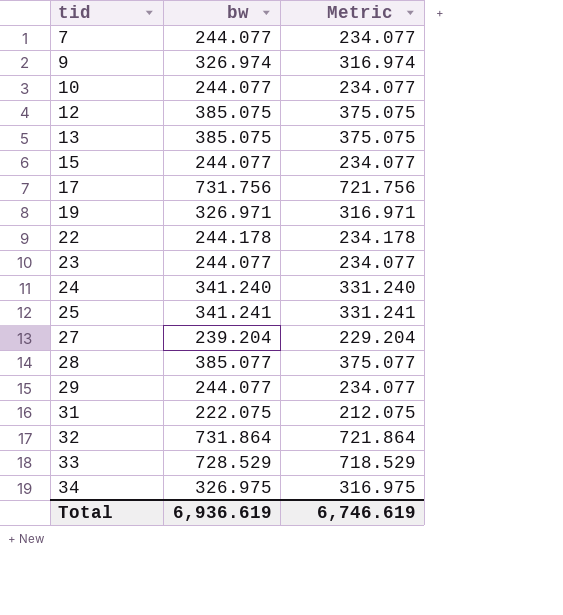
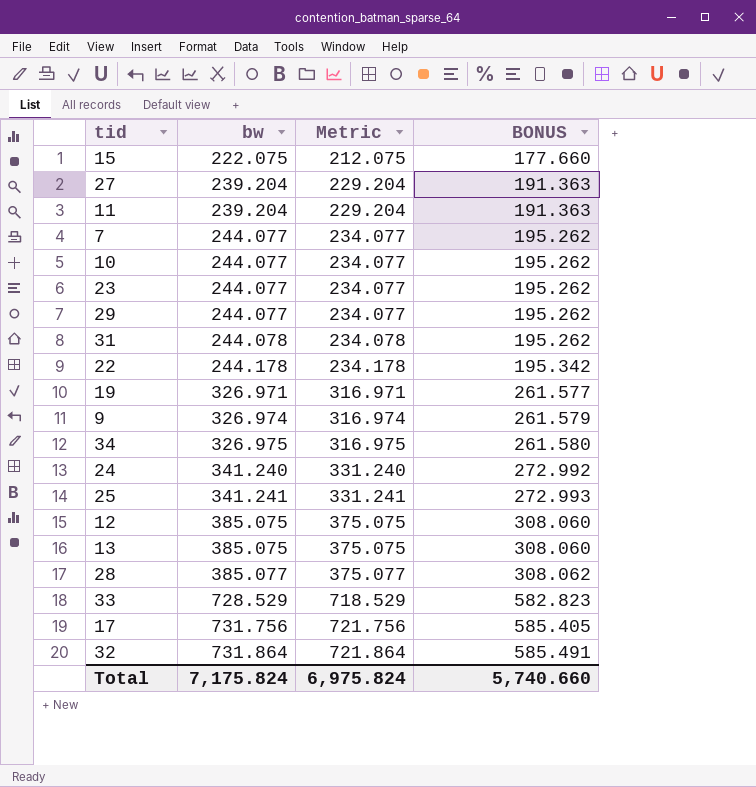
row order: tid ascending -> bw ascending
column BONUS | formula: none -> [bw] * 0.8
15 | bw: 244.077 -> 222.075
15 | Metric: 234.077 -> 212.075
row 11: none -> 239.204 | 229.204 | 191.363
31 | bw: 222.075 -> 244.078
31 | Metric: 212.075 -> 234.078
Total | bw: 6,936.619 -> 7,175.824
Total | Metric: 6,746.619 -> 6,975.824

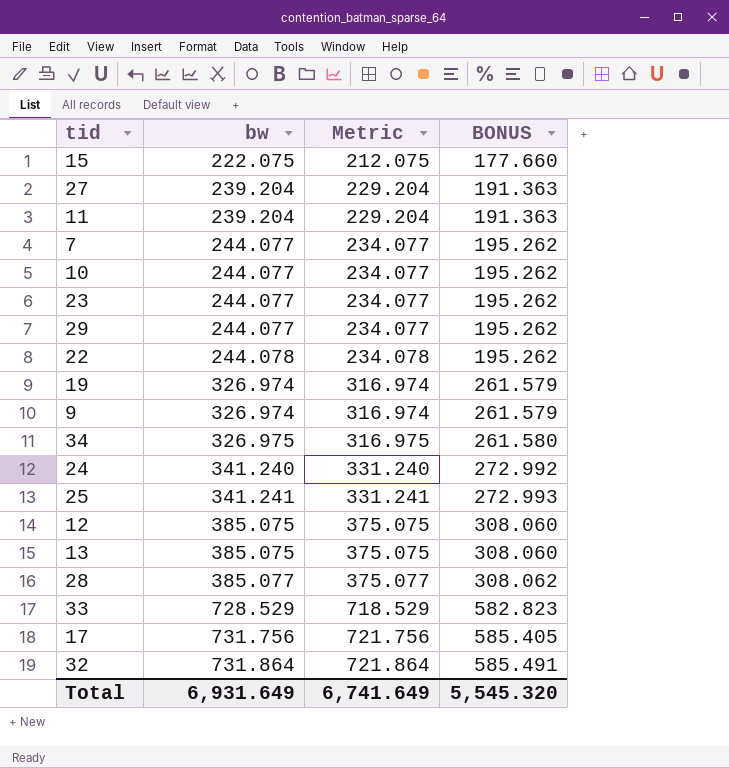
row 31: 244.078 | 234.078 | 195.262 -> none
22 | bw: 244.178 -> 244.078
22 | Metric: 234.178 -> 234.078
22 | BONUS: 195.342 -> 195.262
19 | bw: 326.971 -> 326.974
19 | Metric: 316.971 -> 316.974
19 | BONUS: 261.577 -> 261.579
Total | bw: 7,175.824 -> 6,931.649
Total | Metric: 6,975.824 -> 6,741.649
Total | BONUS: 5,740.660 -> 5,545.320

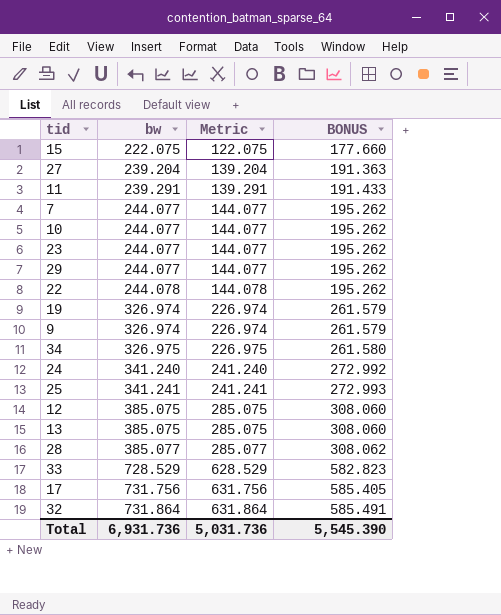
column Metric | formula: [bw] - 10 -> [bw] - 100
11 | bw: 239.204 -> 239.291
11 | BONUS: 191.363 -> 191.433
Total | bw: 6,931.649 -> 6,931.736
Total | Metric: 6,741.649 -> 5,031.736
Total | BONUS: 5,545.320 -> 5,545.390

